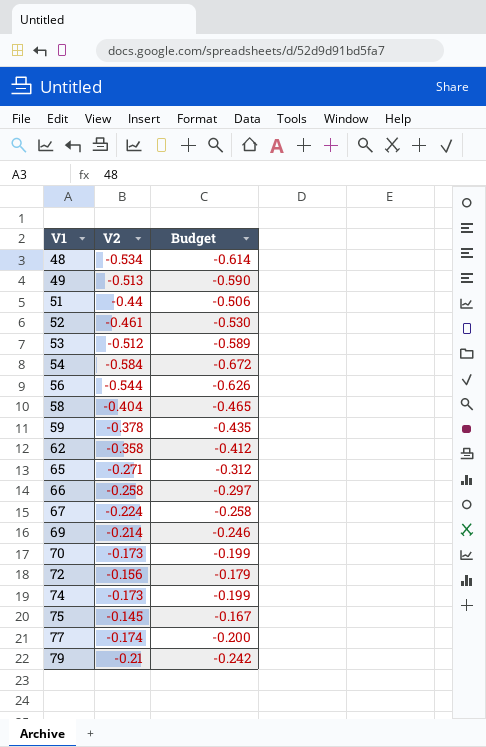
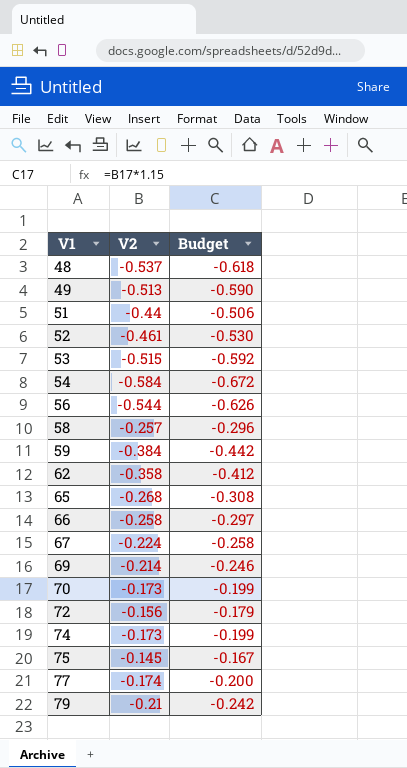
48 | V2: -0.534 -> -0.537
48 | Budget: -0.614 -> -0.618
53 | V2: -0.512 -> -0.515
53 | Budget: -0.589 -> -0.592
58 | V2: -0.404 -> -0.257
58 | Budget: -0.465 -> -0.296
59 | V2: -0.378 -> -0.384
59 | Budget: -0.435 -> -0.442
65 | V2: -0.271 -> -0.268
65 | Budget: -0.312 -> -0.308

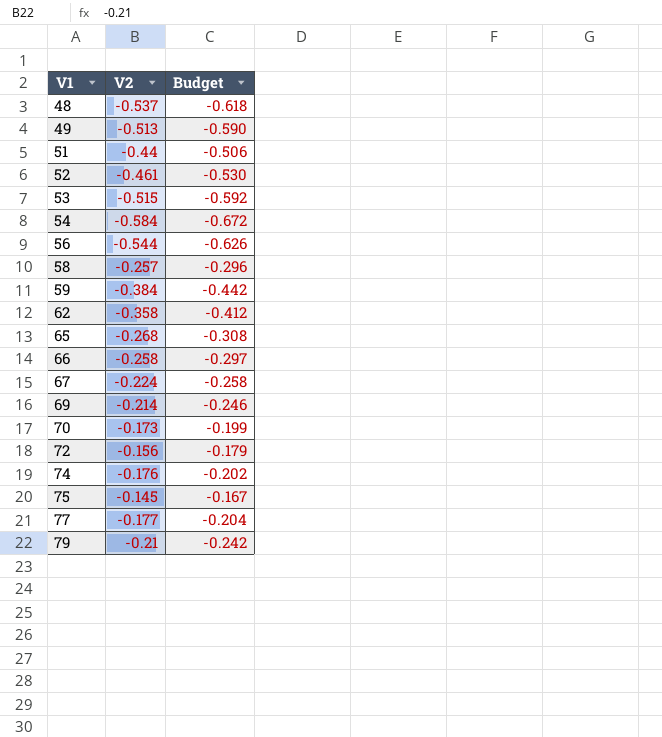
74 | V2: -0.173 -> -0.176
74 | Budget: -0.199 -> -0.202
77 | V2: -0.174 -> -0.177
77 | Budget: -0.200 -> -0.204

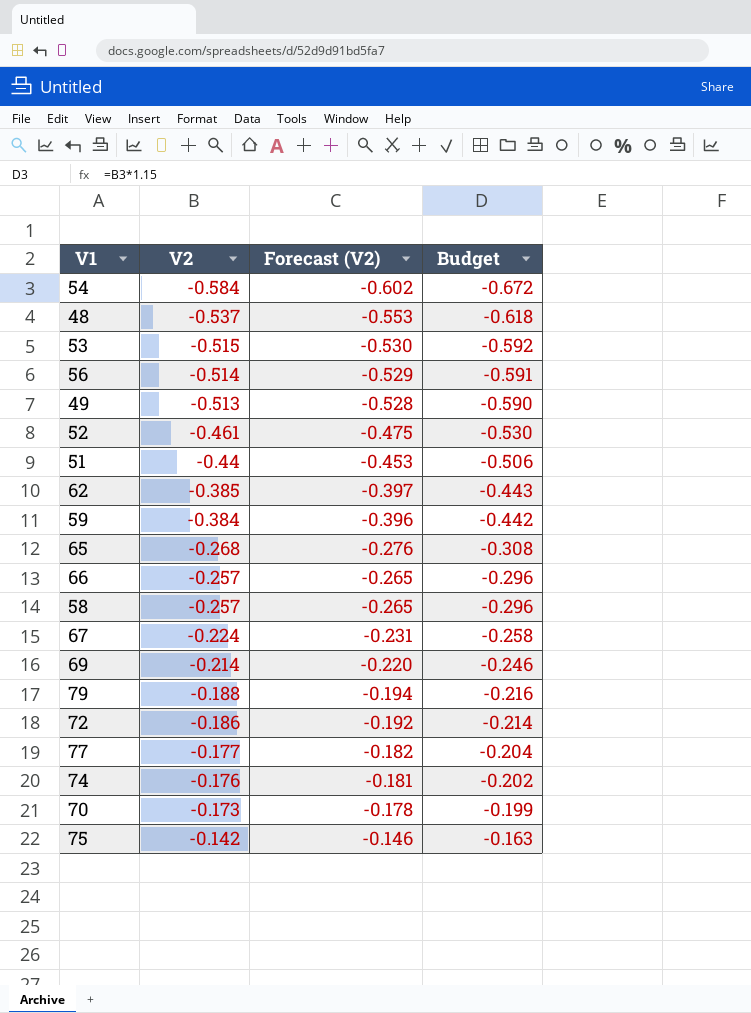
row order: V1 ascending -> V2 ascending
column Forecast (V2) | formula: none -> [V2] * 1.03
56 | V2: -0.544 -> -0.514
56 | Budget: -0.626 -> -0.591
62 | V2: -0.358 -> -0.385
62 | Budget: -0.412 -> -0.443
66 | V2: -0.258 -> -0.257
66 | Budget: -0.297 -> -0.296
79 | V2: -0.21 -> -0.188
79 | Budget: -0.242 -> -0.216
72 | V2: -0.156 -> -0.186
72 | Budget: -0.179 -> -0.214
75 | V2: -0.145 -> -0.142
75 | Budget: -0.167 -> -0.163

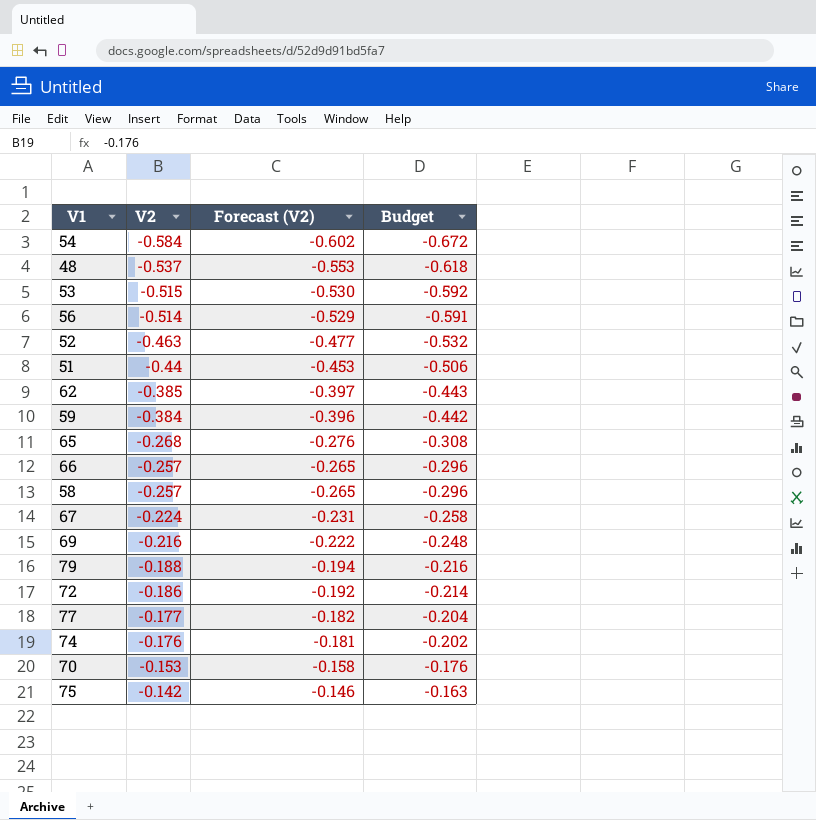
row 49: -0.513 | -0.528 | -0.590 -> none
52 | V2: -0.461 -> -0.463
52 | Forecast (V2): -0.475 -> -0.477
52 | Budget: -0.530 -> -0.532
69 | V2: -0.214 -> -0.216
69 | Forecast (V2): -0.220 -> -0.222
69 | Budget: -0.246 -> -0.248
70 | V2: -0.173 -> -0.153
70 | Forecast (V2): -0.178 -> -0.158
70 | Budget: -0.199 -> -0.176

